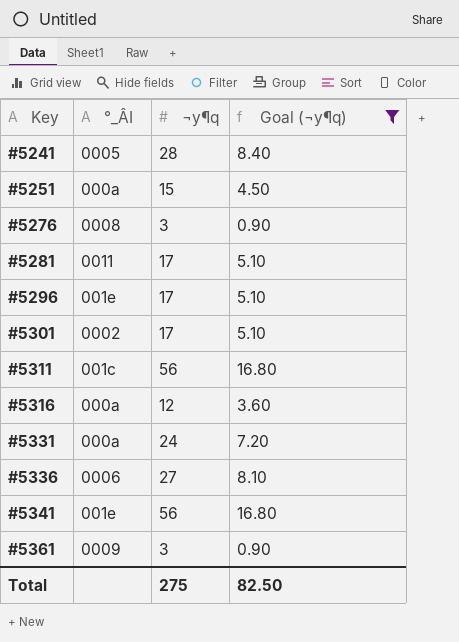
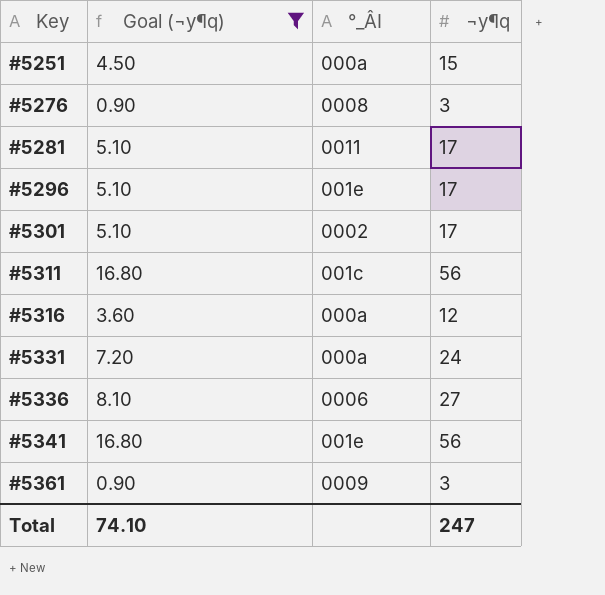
column Goal (¬y¶q) | position: 4 -> 2
row #5241: 0005 | 28 | 8.40 -> none
Total | Goal (¬y¶q): 82.50 -> 74.10
Total | ¬y¶q: 275 -> 247

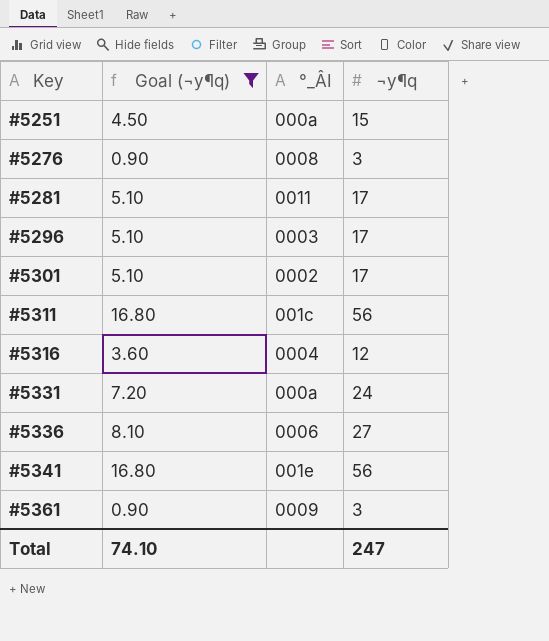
#5296 | °_ÂI: 001e -> 0003
#5316 | °_ÂI: 000a -> 0004

